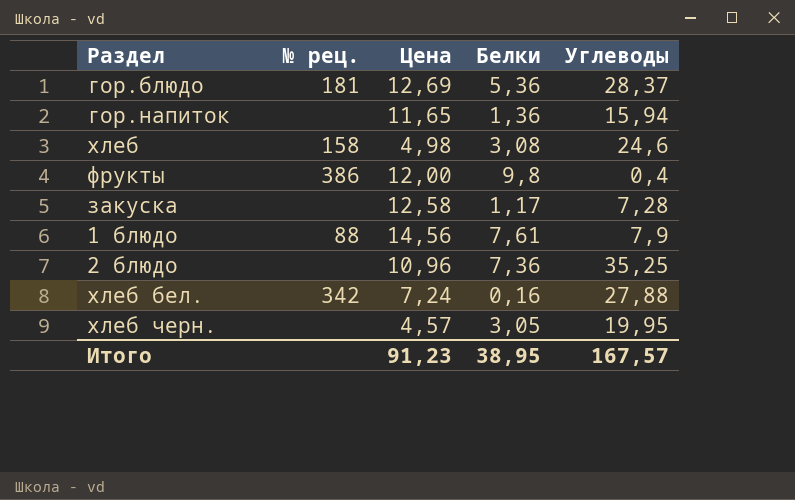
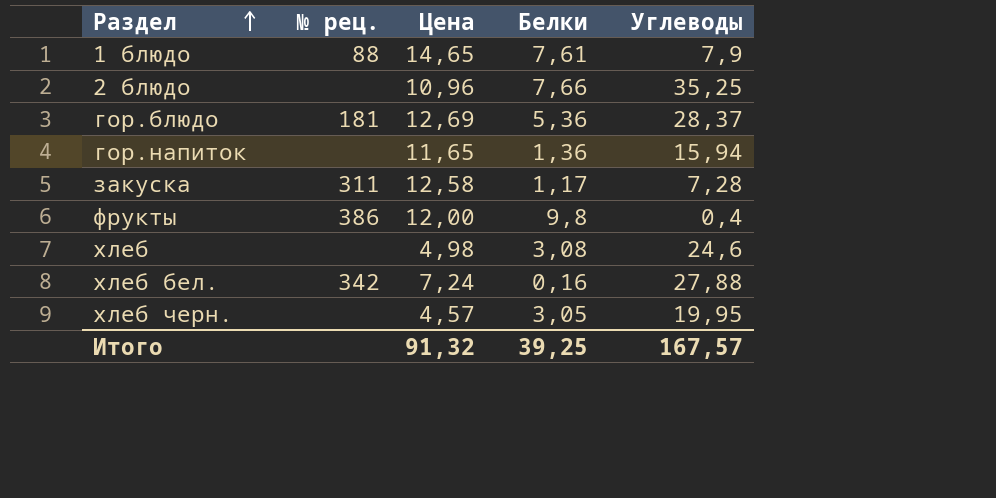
row order: none -> Раздел ascending
1 блюдо | Цена: 14,56 -> 14,65
2 блюдо | Белки: 7,36 -> 7,66
закуска | № рец.: none -> 311
хлеб | № рец.: 158 -> none
Итого | Цена: 91,23 -> 91,32
Итого | Белки: 38,95 -> 39,25

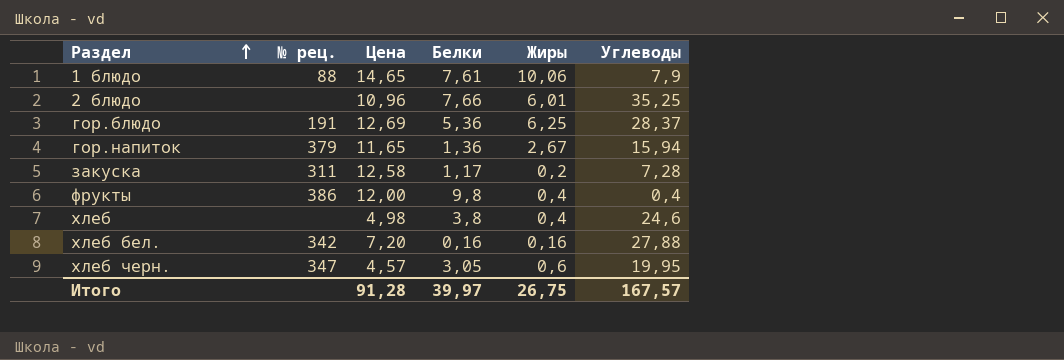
column Жиры | position: none -> 5
гор.блюдо | № рец.: 181 -> 191
гор.напиток | № рец.: none -> 379
хлеб | Белки: 3,08 -> 3,8
хлеб бел. | Цена: 7,24 -> 7,20
хлеб черн. | № рец.: none -> 347
Итого | Цена: 91,32 -> 91,28
Итого | Белки: 39,25 -> 39,97

